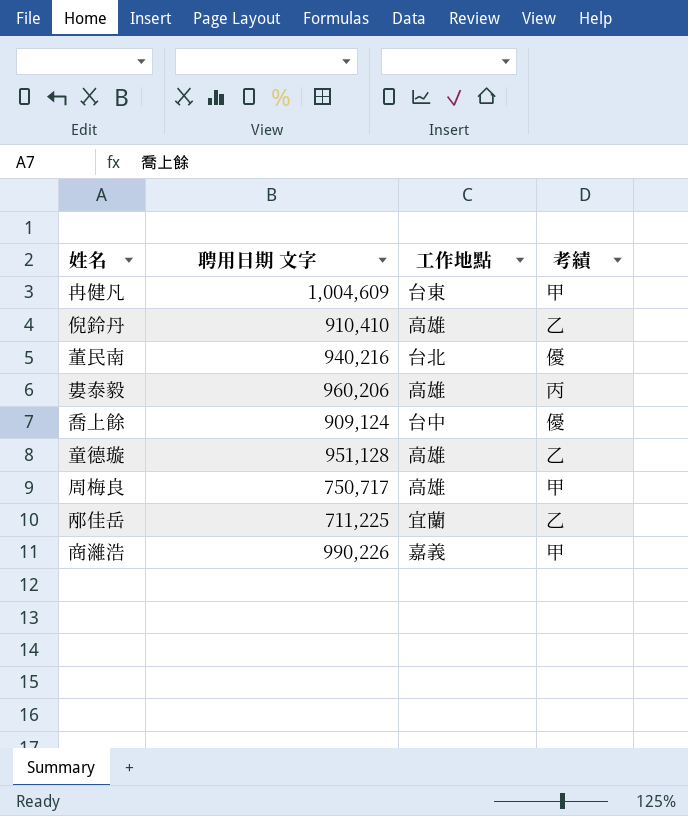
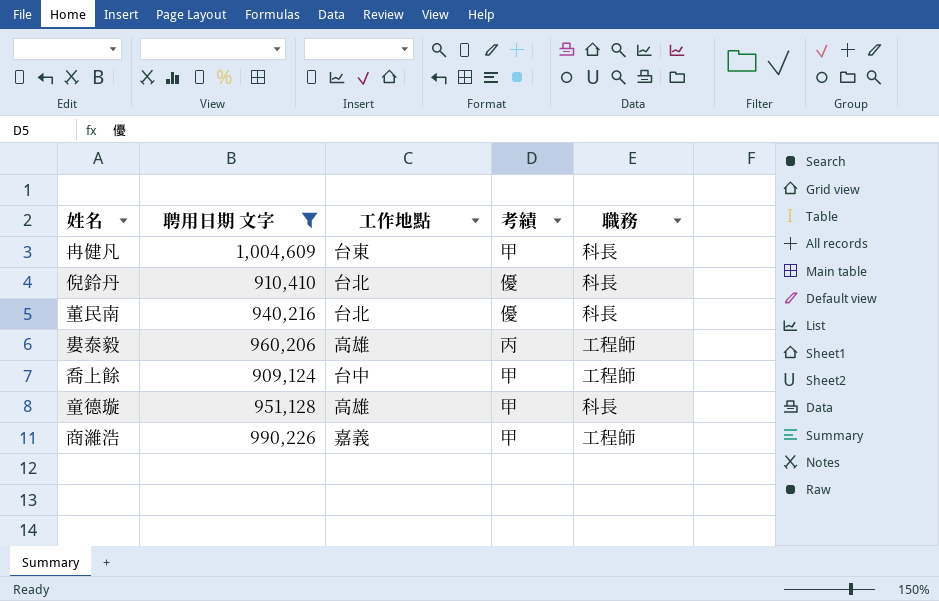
filter: none -> 聘用日期 文字 >= 909,124
column 職務 | position: none -> 5
倪鈴丹 | 工作地點: 高雄 -> 台北
倪鈴丹 | 考績: 乙 -> 優
喬上餘 | 考績: 優 -> 甲
童德璇 | 考績: 乙 -> 甲

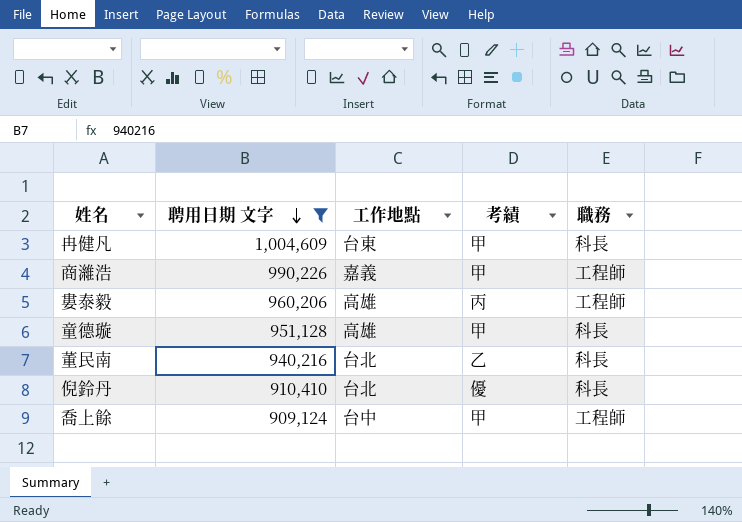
row order: none -> 聘用日期 文字 descending
董民南 | 考績: 優 -> 乙

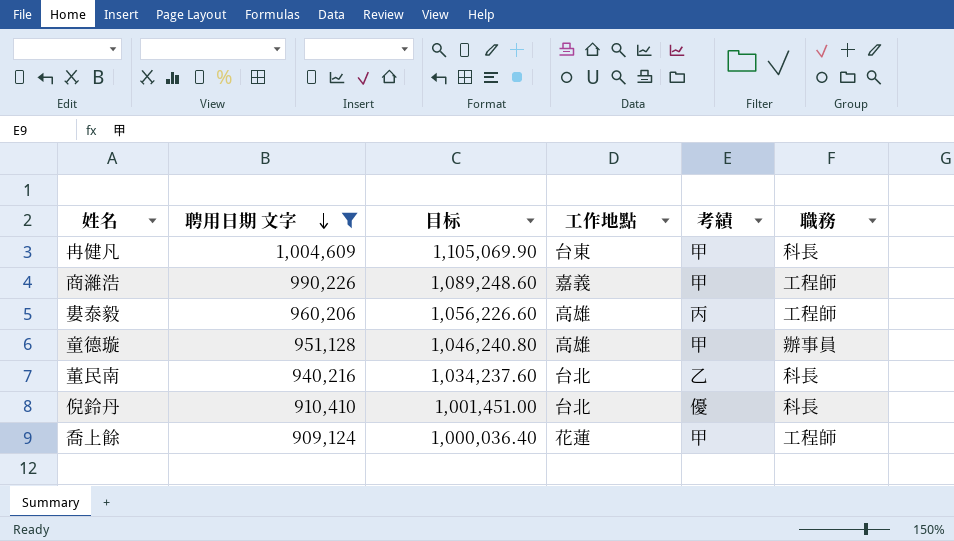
column 目标 | formula: none -> [聘用日期 文字] * 1.1
童德璇 | 職務: 科長 -> 辦事員
喬上餘 | 工作地點: 台中 -> 花蓮

